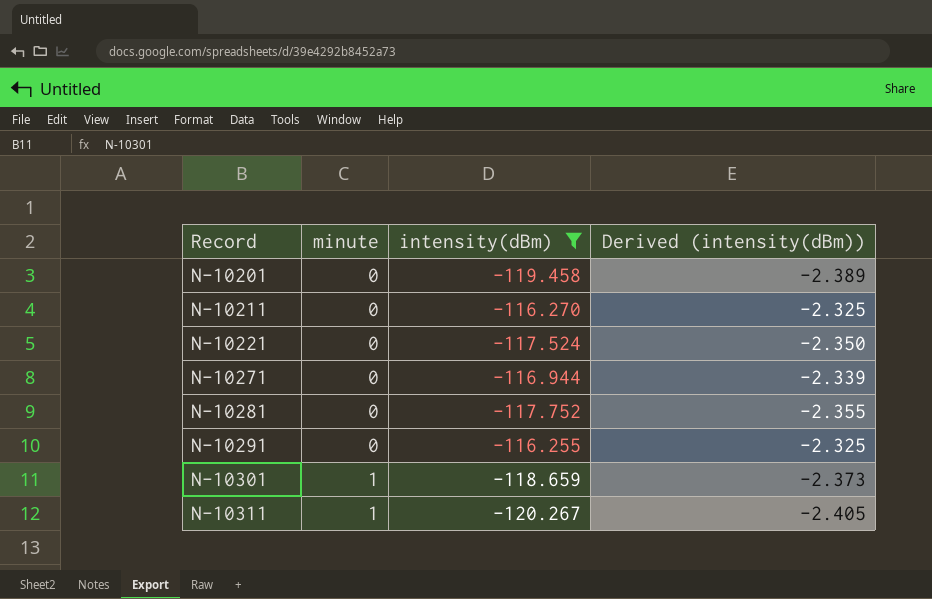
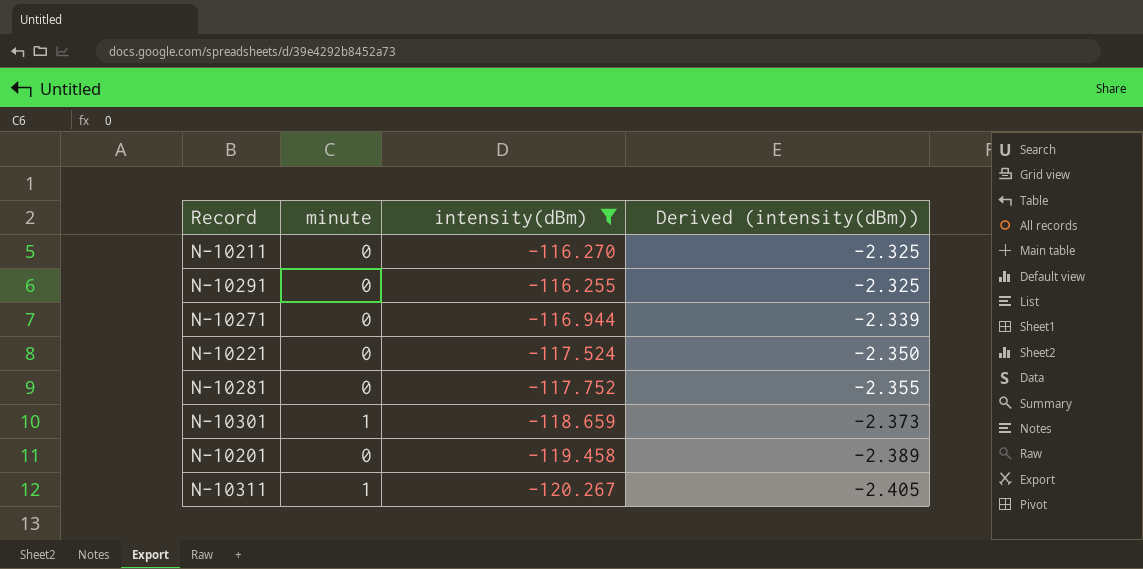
row order: Record ascending -> Derived (intensity(dBm)) descending

